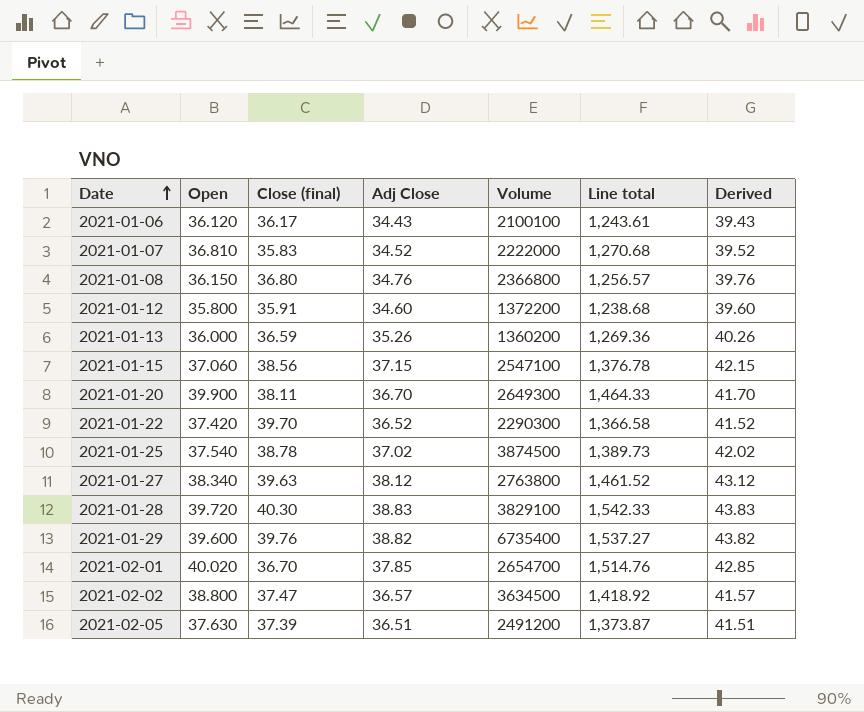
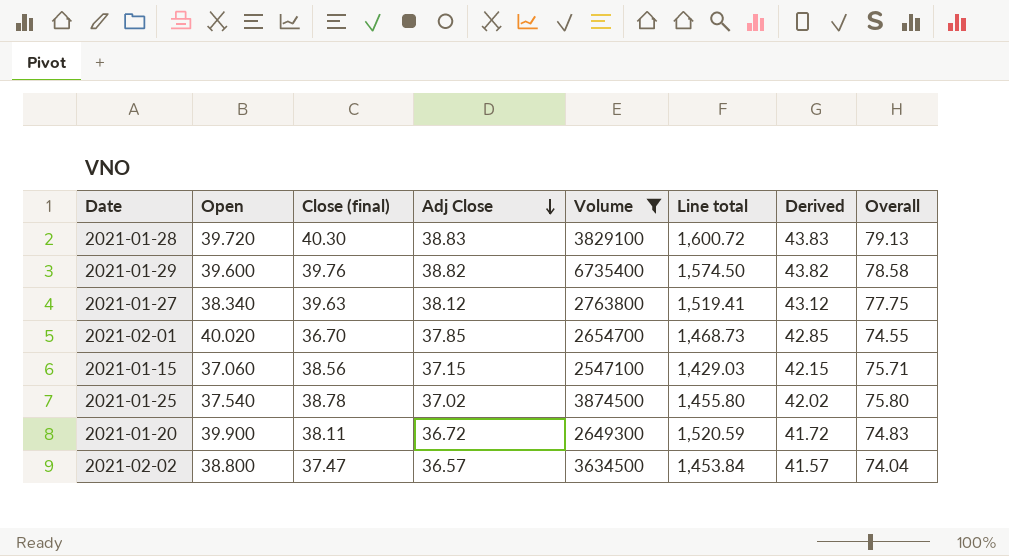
filter: none -> Volume >= 2547100
row order: Date ascending -> Adj Close descending
column Line total | formula: [Open] * [Adj Close] -> [Open] * [Close (final)]
column Overall | formula: none -> [Close (final)] + [Adj Close]
2021-01-20 | Adj Close: 36.70 -> 36.72
2021-01-20 | Derived: 41.70 -> 41.72

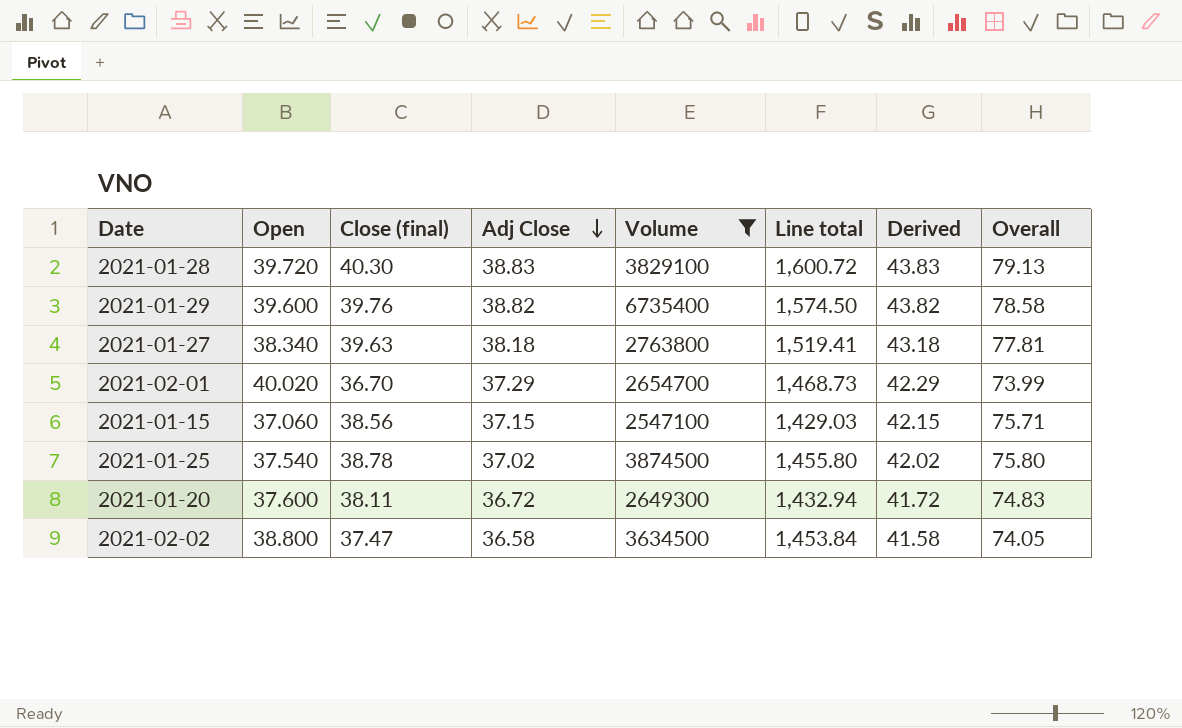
2021-01-27 | Adj Close: 38.12 -> 38.18
2021-01-27 | Derived: 43.12 -> 43.18
2021-01-27 | Overall: 77.75 -> 77.81
2021-02-01 | Adj Close: 37.85 -> 37.29
2021-02-01 | Derived: 42.85 -> 42.29
2021-02-01 | Overall: 74.55 -> 73.99
2021-01-20 | Open: 39.900 -> 37.600
2021-01-20 | Line total: 1,520.59 -> 1,432.94
2021-02-02 | Adj Close: 36.57 -> 36.58
2021-02-02 | Derived: 41.57 -> 41.58
2021-02-02 | Overall: 74.04 -> 74.05

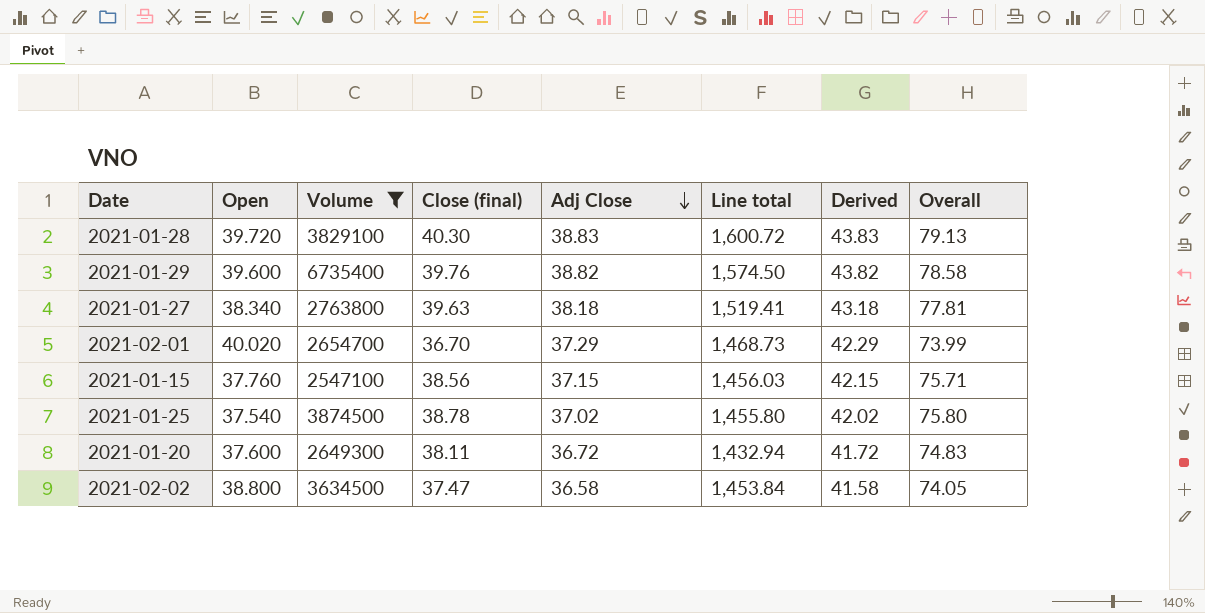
column Volume | position: 5 -> 3
2021-01-15 | Open: 37.060 -> 37.760
2021-01-15 | Line total: 1,429.03 -> 1,456.03

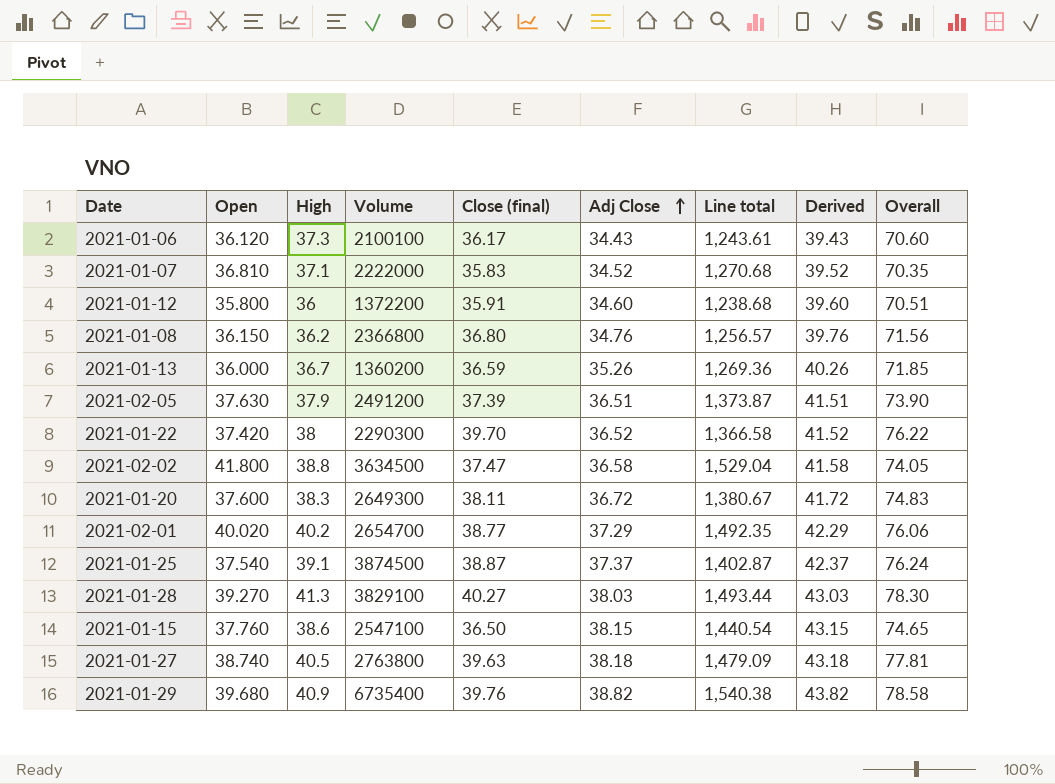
filter: Volume >= 2547100 -> none
row order: Adj Close descending -> Adj Close ascending
column High | position: none -> 3
column Line total | formula: [Open] * [Close (final)] -> [Open] * [Adj Close]
2021-02-02 | Open: 38.800 -> 41.800
2021-02-01 | Close (final): 36.70 -> 38.77
2021-02-01 | Overall: 73.99 -> 76.06
2021-01-25 | Close (final): 38.78 -> 38.87
2021-01-25 | Adj Close: 37.02 -> 37.37
2021-01-25 | Derived: 42.02 -> 42.37
2021-01-25 | Overall: 75.80 -> 76.24
2021-01-28 | Open: 39.720 -> 39.270
2021-01-28 | Close (final): 40.30 -> 40.27
2021-01-28 | Adj Close: 38.83 -> 38.03
2021-01-28 | Derived: 43.83 -> 43.03
2021-01-28 | Overall: 79.13 -> 78.30
2021-01-15 | Close (final): 38.56 -> 36.50
2021-01-15 | Adj Close: 37.15 -> 38.15
2021-01-15 | Derived: 42.15 -> 43.15
2021-01-15 | Overall: 75.71 -> 74.65
2021-01-27 | Open: 38.340 -> 38.740
2021-01-29 | Open: 39.600 -> 39.680

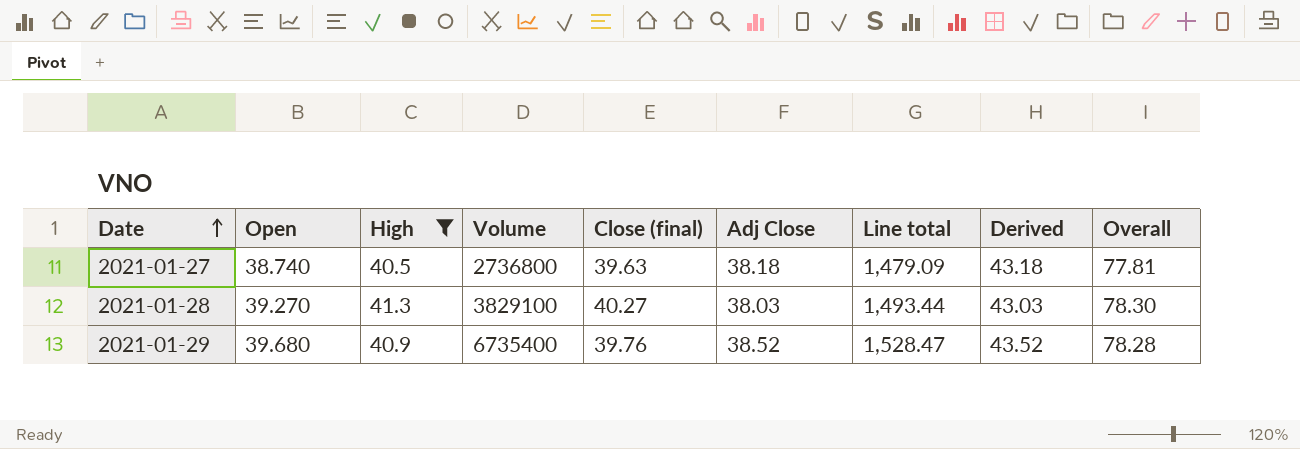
filter: none -> High >= 40.5
row order: Adj Close ascending -> Date ascending
2021-01-27 | Volume: 2763800 -> 2736800
2021-01-29 | Adj Close: 38.82 -> 38.52
2021-01-29 | Line total: 1,540.38 -> 1,528.47
2021-01-29 | Derived: 43.82 -> 43.52
2021-01-29 | Overall: 78.58 -> 78.28

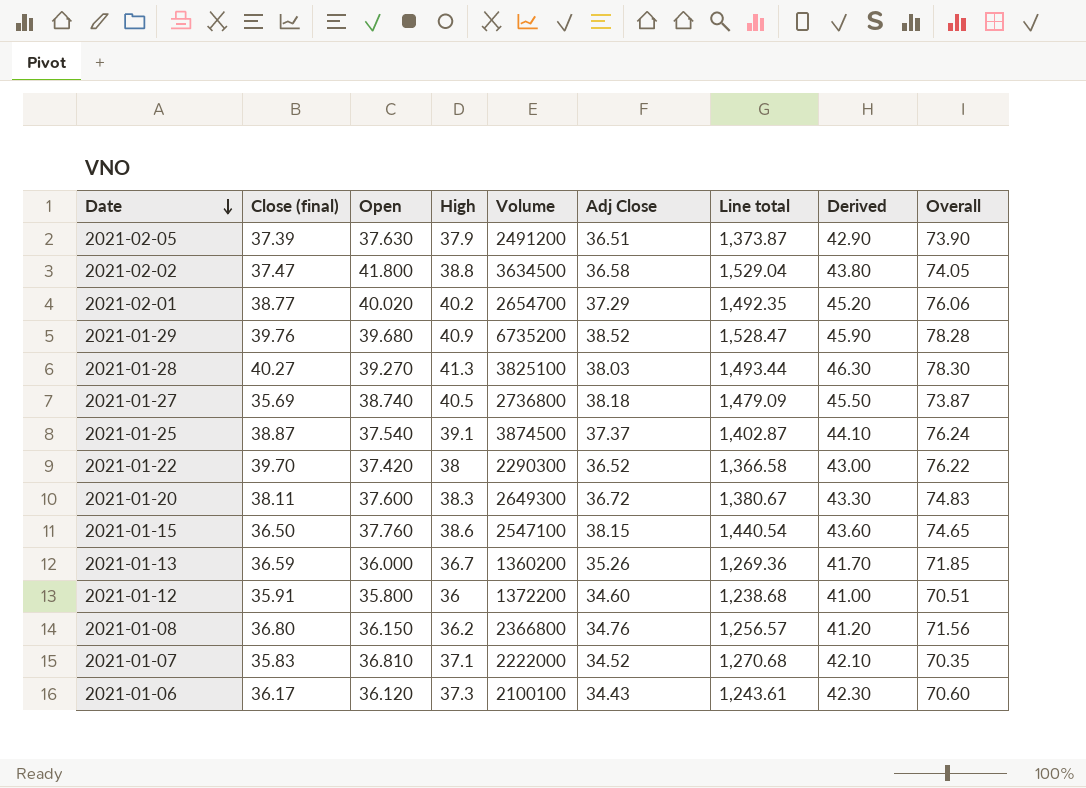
filter: High >= 40.5 -> none
row order: Date ascending -> Date descending
column Close (final) | position: 5 -> 2
column Derived | formula: [Adj Close] + 5 -> [High] + 5
2021-01-29 | Volume: 6735400 -> 6735200
2021-01-28 | Volume: 3829100 -> 3825100
2021-01-27 | Close (final): 39.63 -> 35.69
2021-01-27 | Overall: 77.81 -> 73.87

